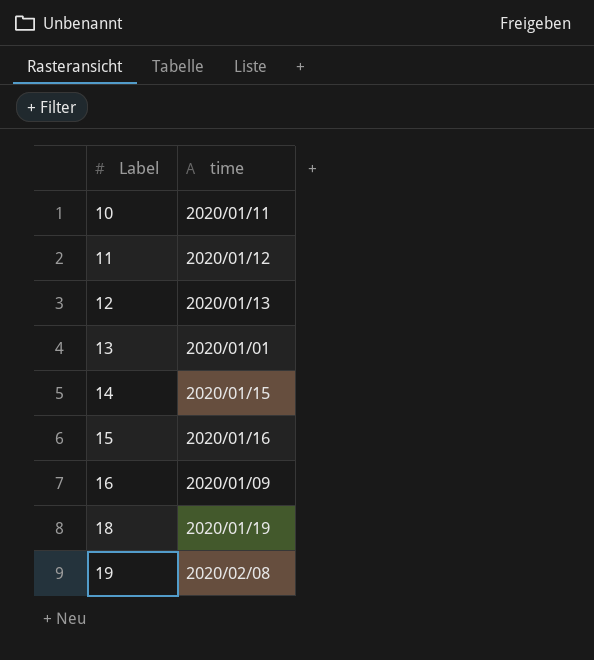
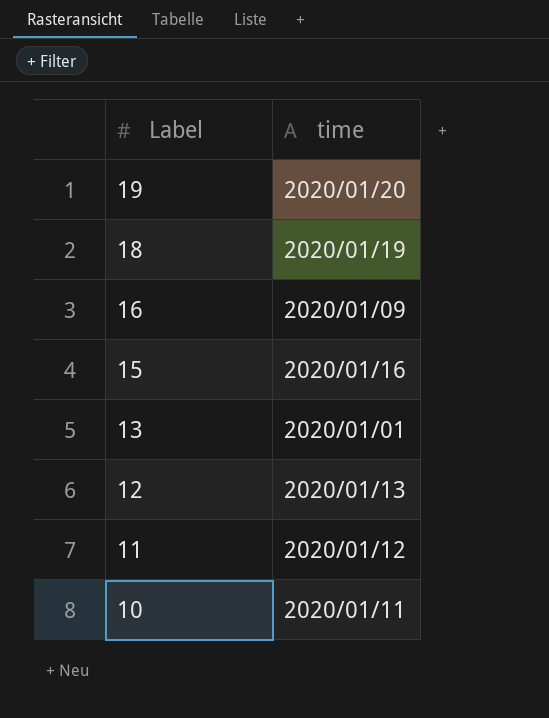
row order: Label ascending -> Label descending
row 14: 2020/01/15 -> none
19 | time: 2020/02/08 -> 2020/01/20

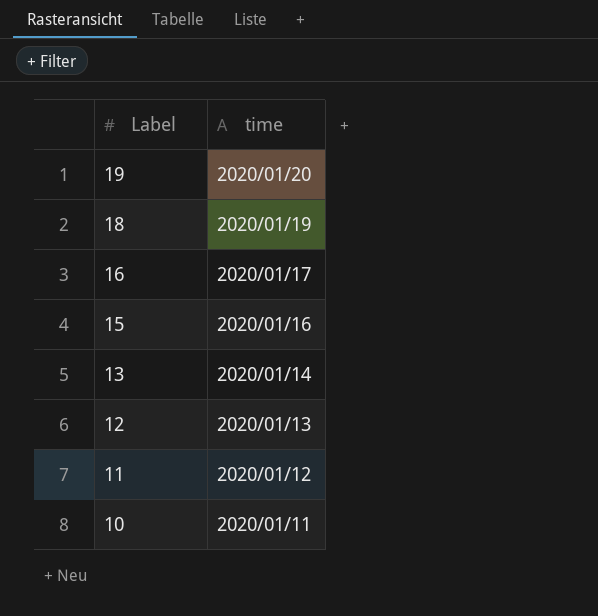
16 | time: 2020/01/09 -> 2020/01/17
13 | time: 2020/01/01 -> 2020/01/14

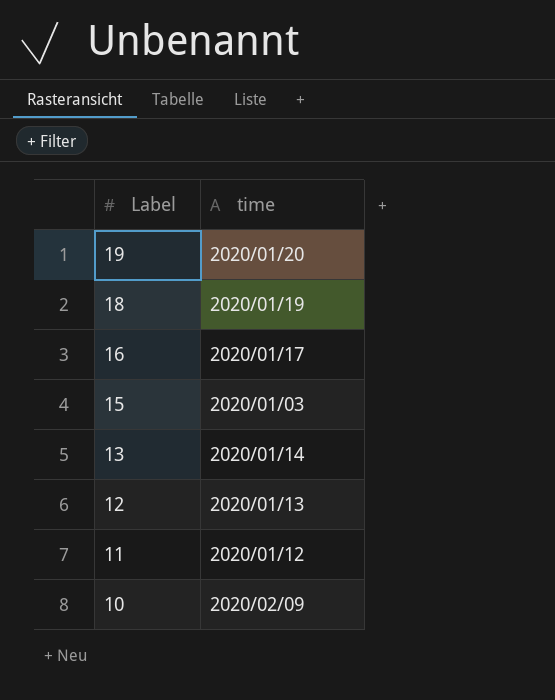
15 | time: 2020/01/16 -> 2020/01/03
10 | time: 2020/01/11 -> 2020/02/09

